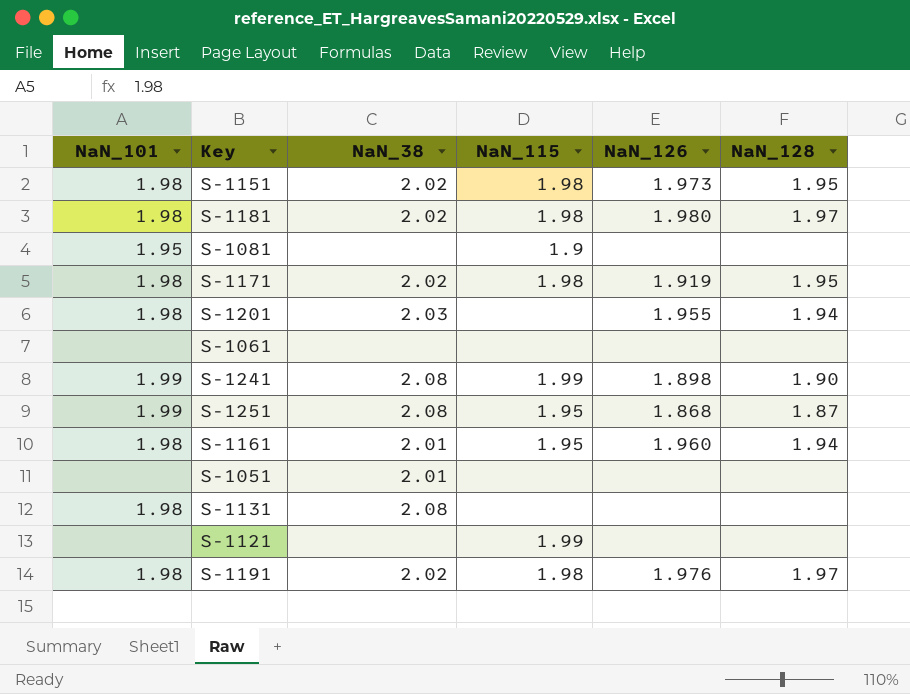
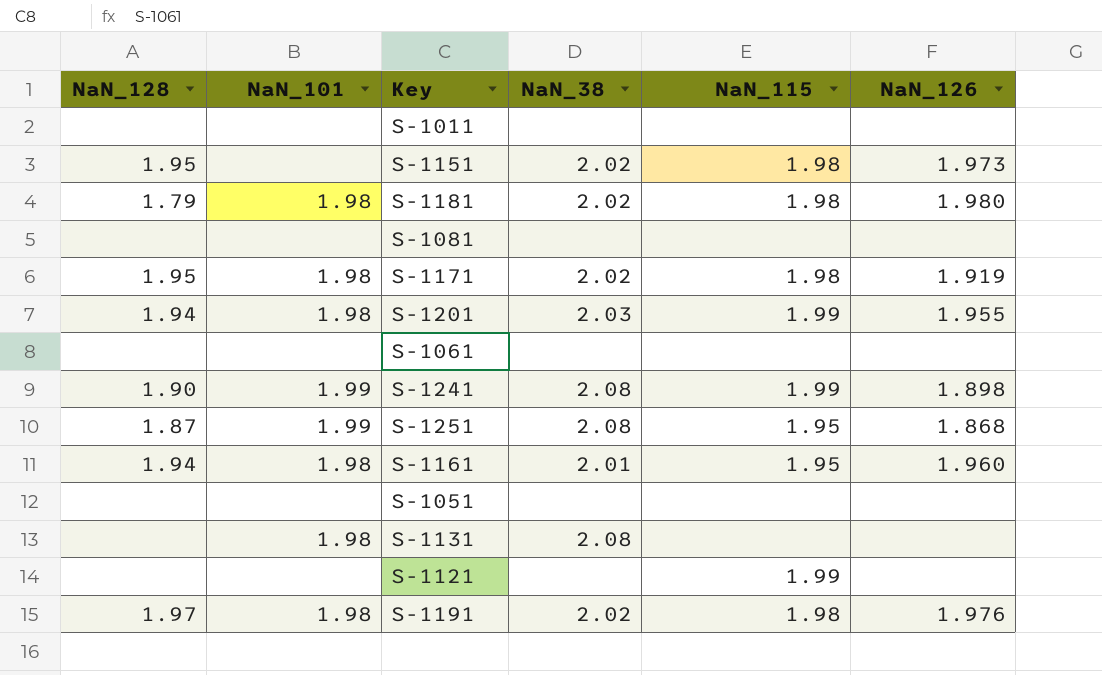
column NaN_128 | position: 6 -> 1
row S-1011: none -> none | none | none | none | none
S-1151 | NaN_101: 1.98 -> none
S-1181 | NaN_128: 1.97 -> 1.79
S-1081 | NaN_101: 1.95 -> none
S-1081 | NaN_115: 1.9 -> none
S-1201 | NaN_115: none -> 1.99
S-1051 | NaN_38: 2.01 -> none

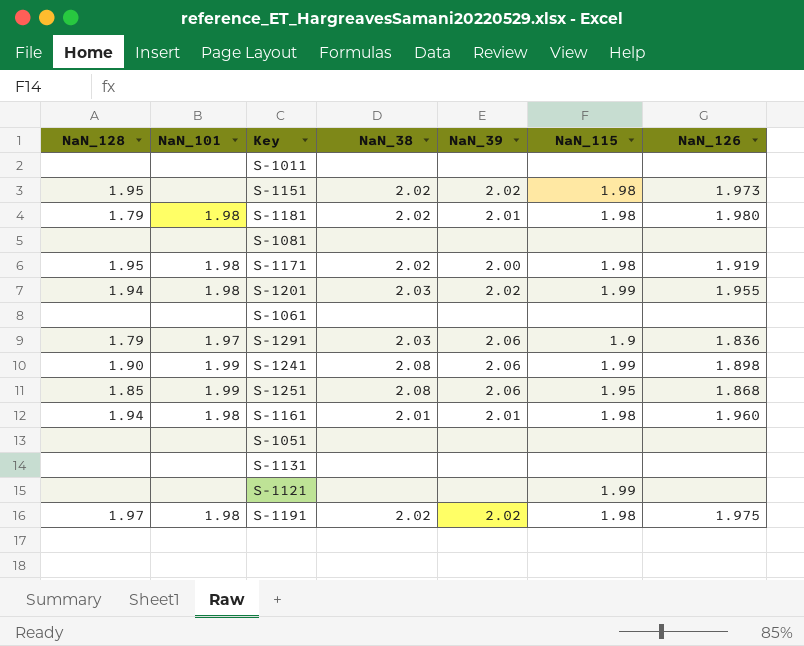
column NaN_39 | position: none -> 5
row S-1291: none -> 1.79 | 1.97 | 2.03 | 2.06 | 1.9 | 1.836
S-1251 | NaN_128: 1.87 -> 1.85
S-1161 | NaN_115: 1.95 -> 1.98
S-1131 | NaN_101: 1.98 -> none
S-1131 | NaN_38: 2.08 -> none
S-1191 | NaN_126: 1.976 -> 1.975

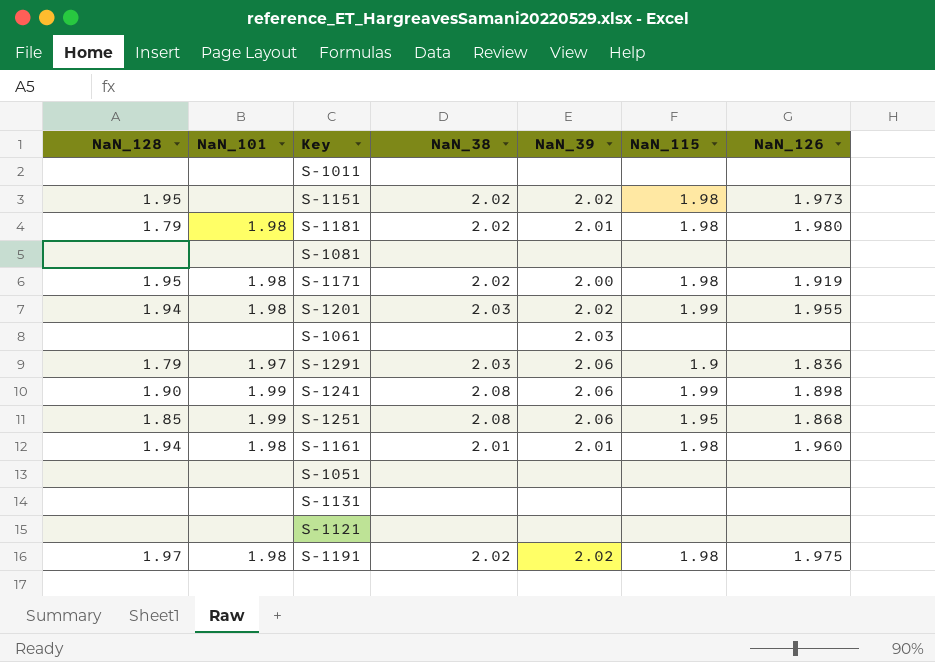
S-1061 | NaN_39: none -> 2.03
S-1121 | NaN_115: 1.99 -> none

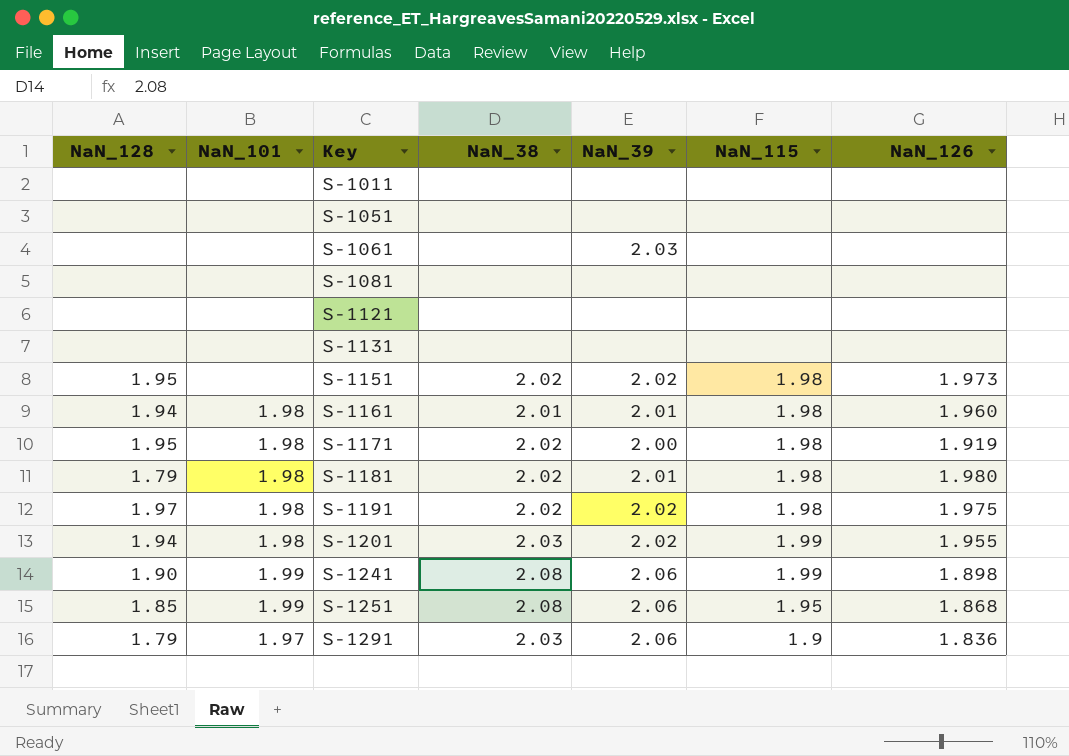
row order: none -> Key ascending

